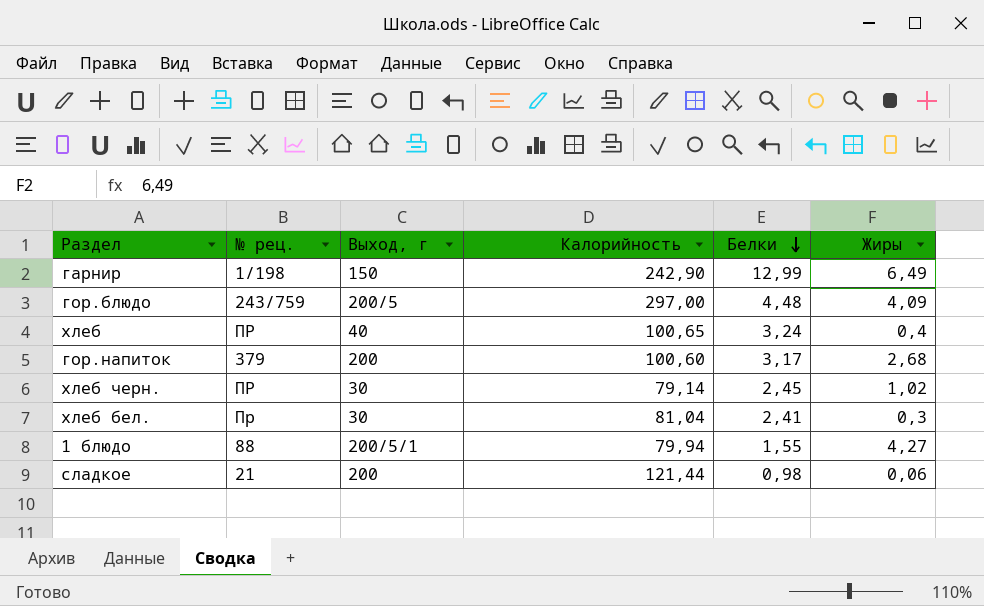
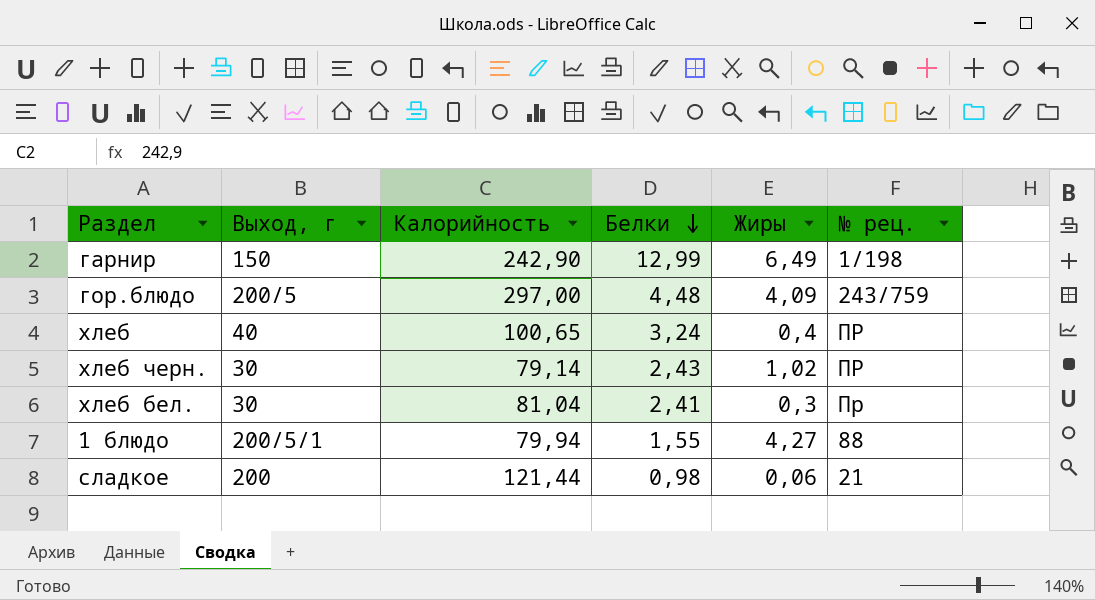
column № рец. | position: 2 -> 6
row гор.напиток: 379 | 200 | 100,60 | 3,17 | 2,68 -> none
хлеб черн. | Белки: 2,45 -> 2,43

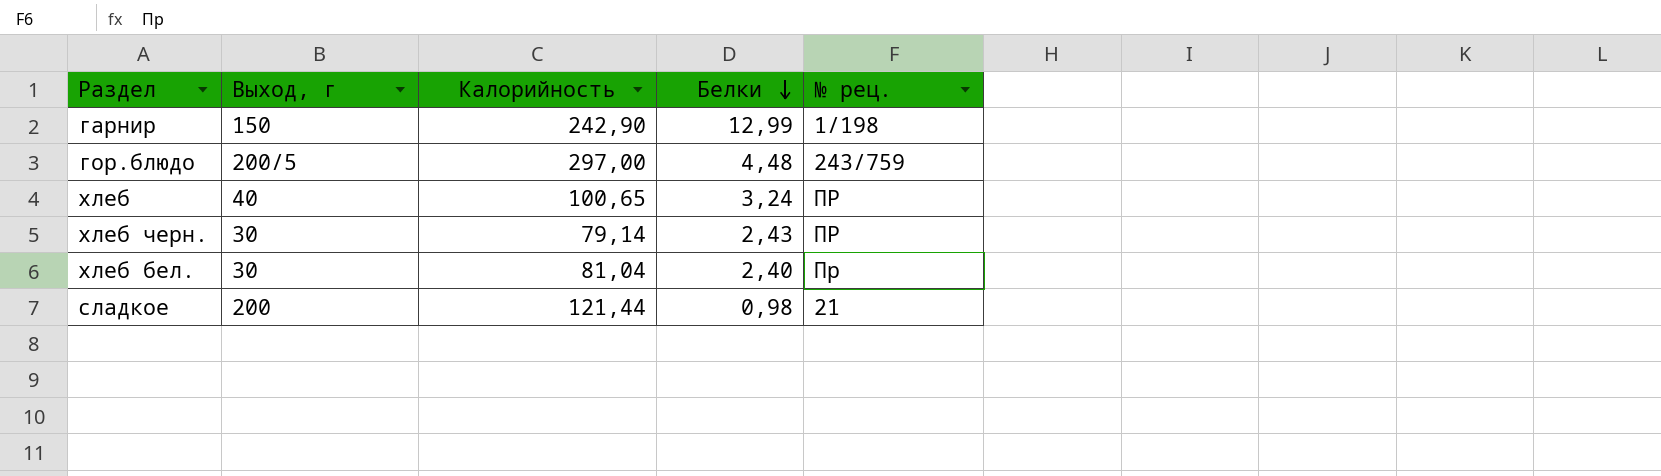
column Жиры | position: 5 -> none
row 1 блюдо: 200/5/1 | 79,94 | 1,55 | 4,27 | 88 -> none
хлеб бел. | Белки: 2,41 -> 2,40

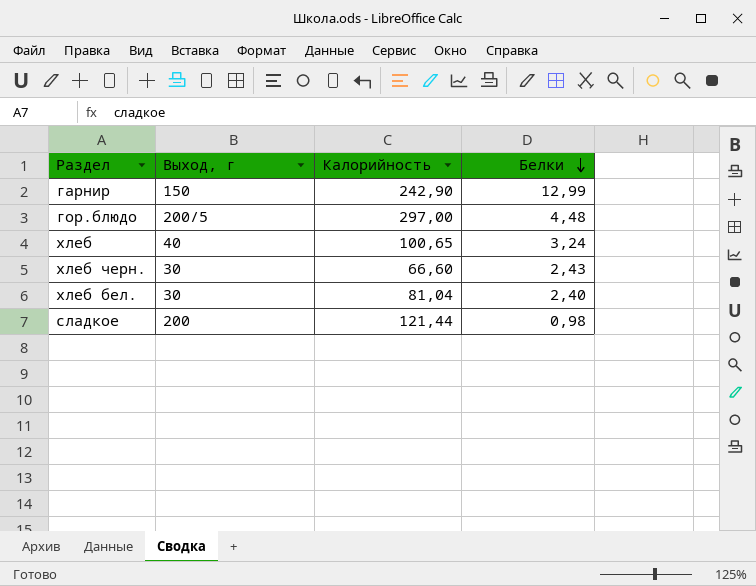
column № рец. | position: 5 -> none
хлеб черн. | Калорийность: 79,14 -> 66,60

